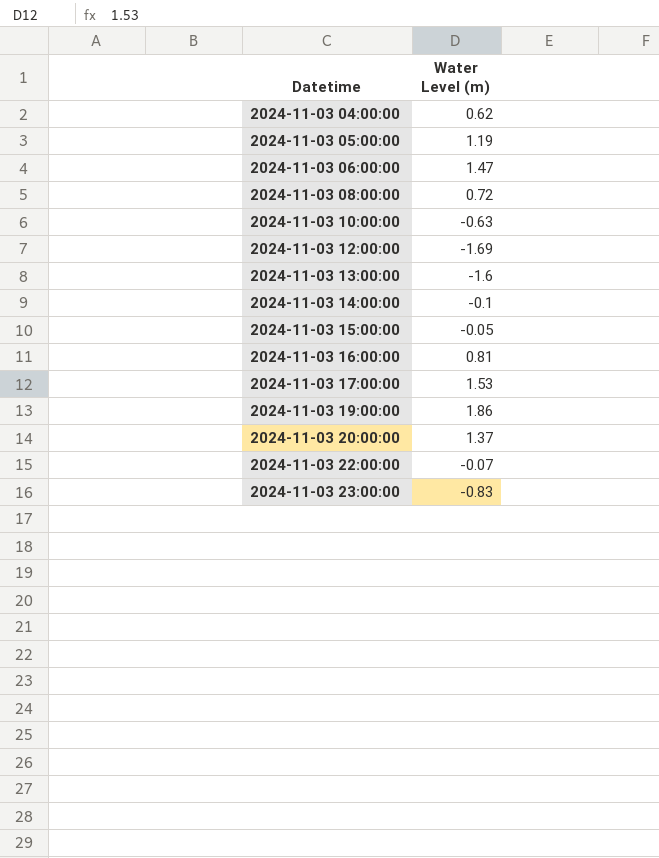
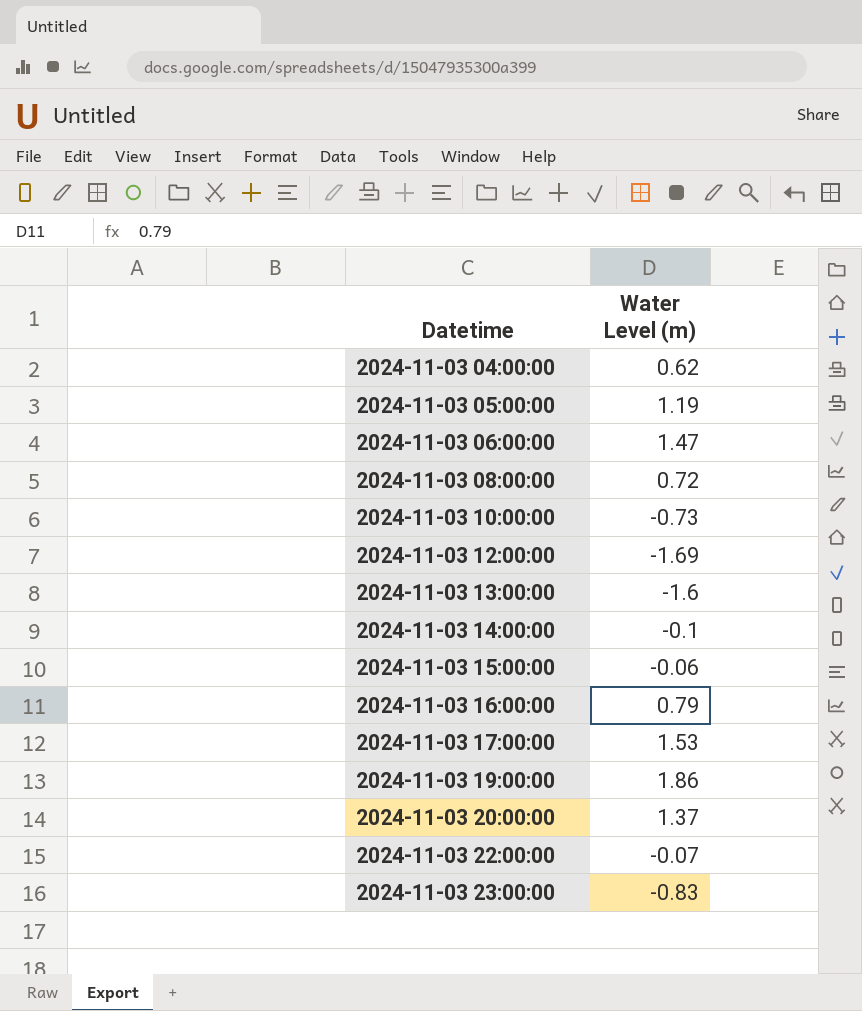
2024-11-03 10:00:00 | Water Level (m): -0.63 -> -0.73
2024-11-03 15:00:00 | Water Level (m): -0.05 -> -0.06
2024-11-03 16:00:00 | Water Level (m): 0.81 -> 0.79

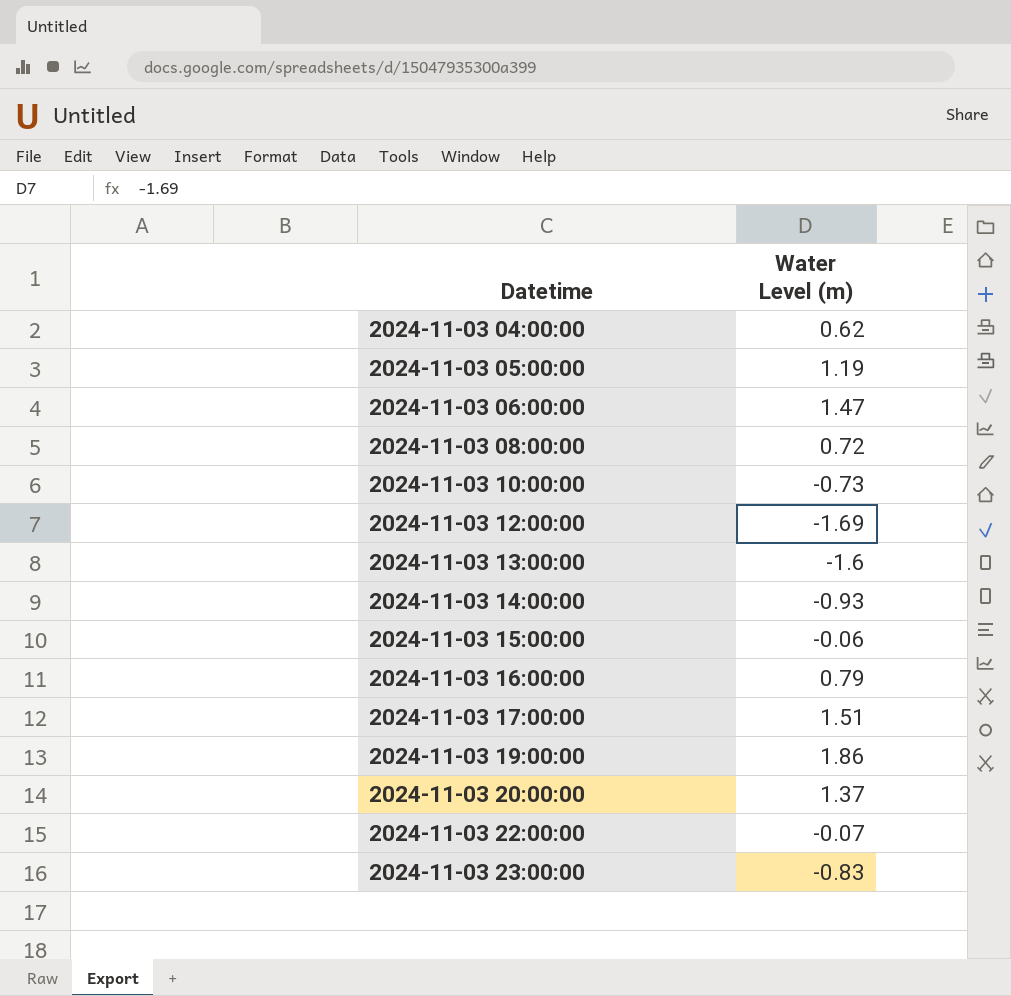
2024-11-03 14:00:00 | Water Level (m): -0.1 -> -0.93
2024-11-03 17:00:00 | Water Level (m): 1.53 -> 1.51

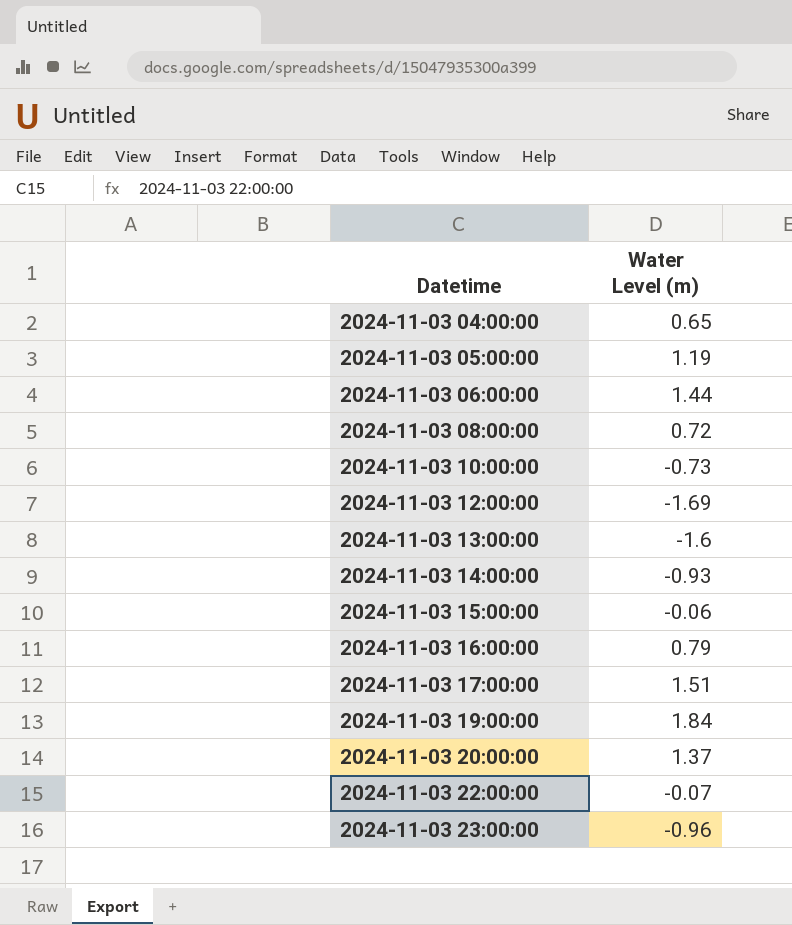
2024-11-03 04:00:00 | Water Level (m): 0.62 -> 0.65
2024-11-03 06:00:00 | Water Level (m): 1.47 -> 1.44
2024-11-03 19:00:00 | Water Level (m): 1.86 -> 1.84
2024-11-03 23:00:00 | Water Level (m): -0.83 -> -0.96

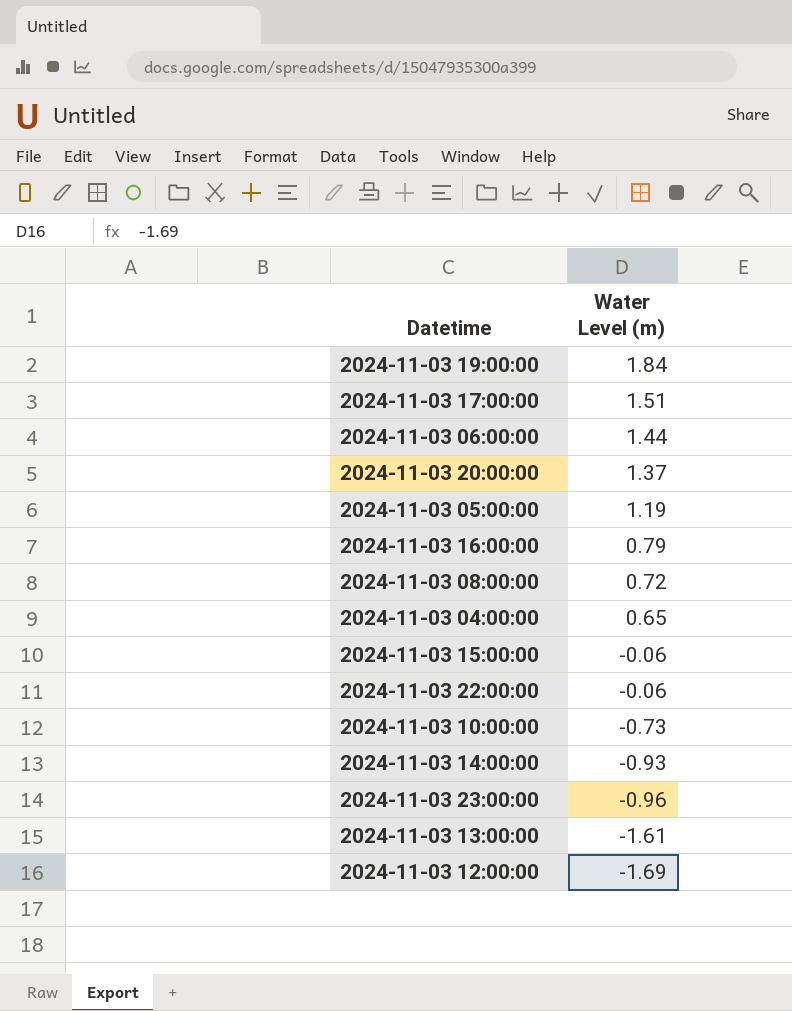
row order: Datetime ascending -> Water Level (m) descending
2024-11-03 22:00:00 | Water Level (m): -0.07 -> -0.06
2024-11-03 13:00:00 | Water Level (m): -1.6 -> -1.61

